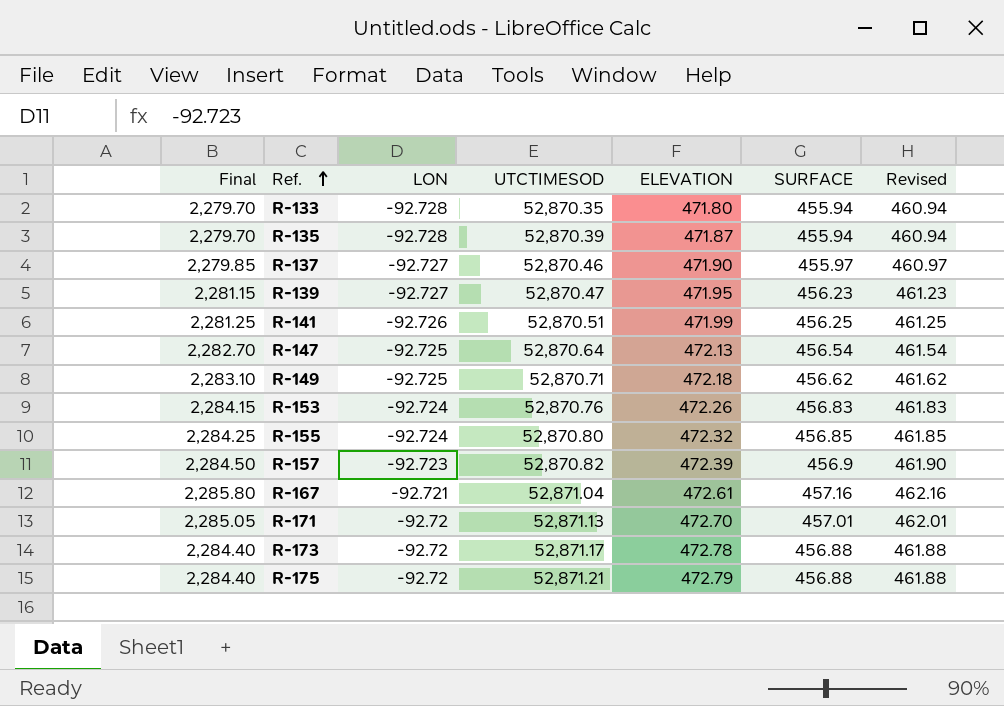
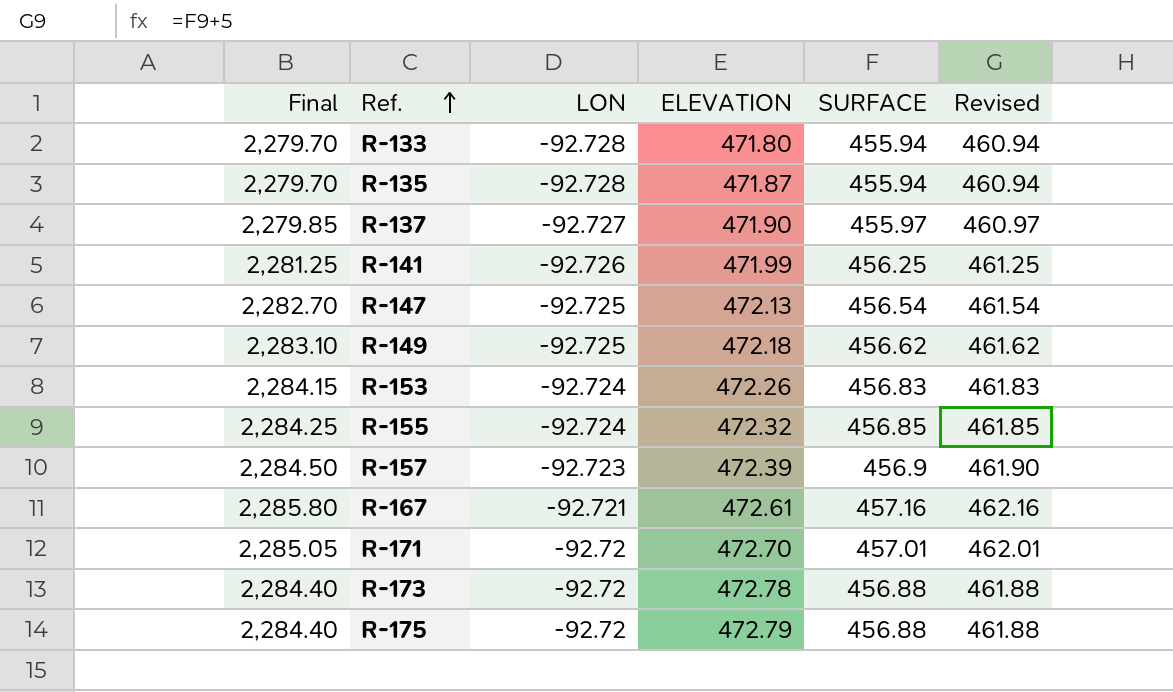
column UTCTIMESOD | position: 4 -> none
row R-139: 2,281.15 | -92.727 | 52,870.47 | 471.95 | 456.23 | 461.23 -> none

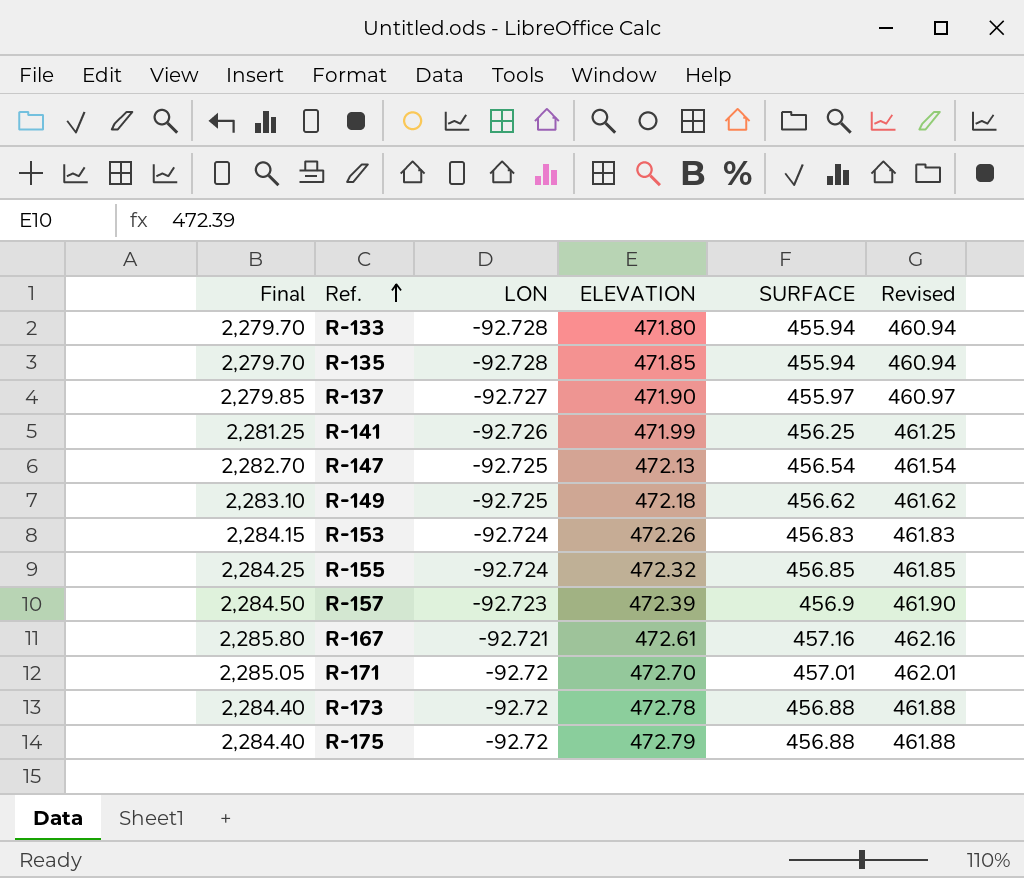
R-135 | ELEVATION: 471.87 -> 471.85

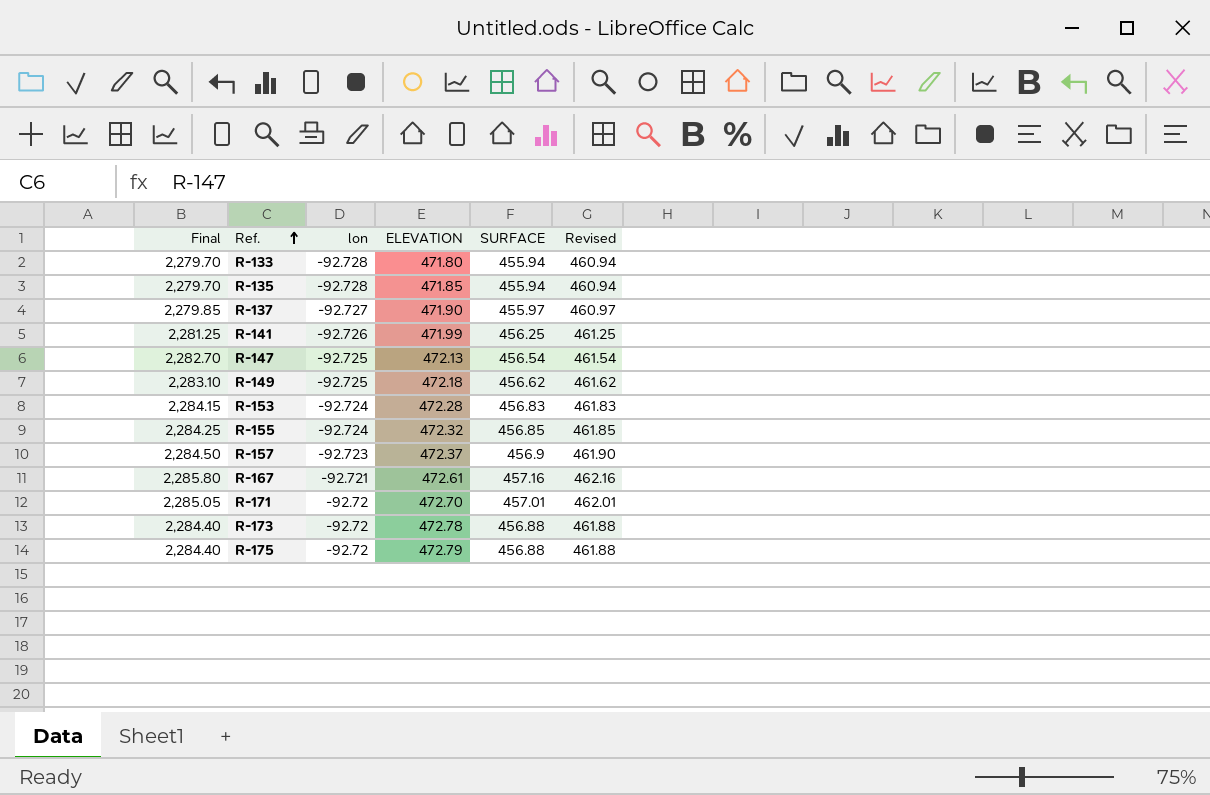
column name: LON -> lon
R-153 | ELEVATION: 472.26 -> 472.28
R-157 | ELEVATION: 472.39 -> 472.37

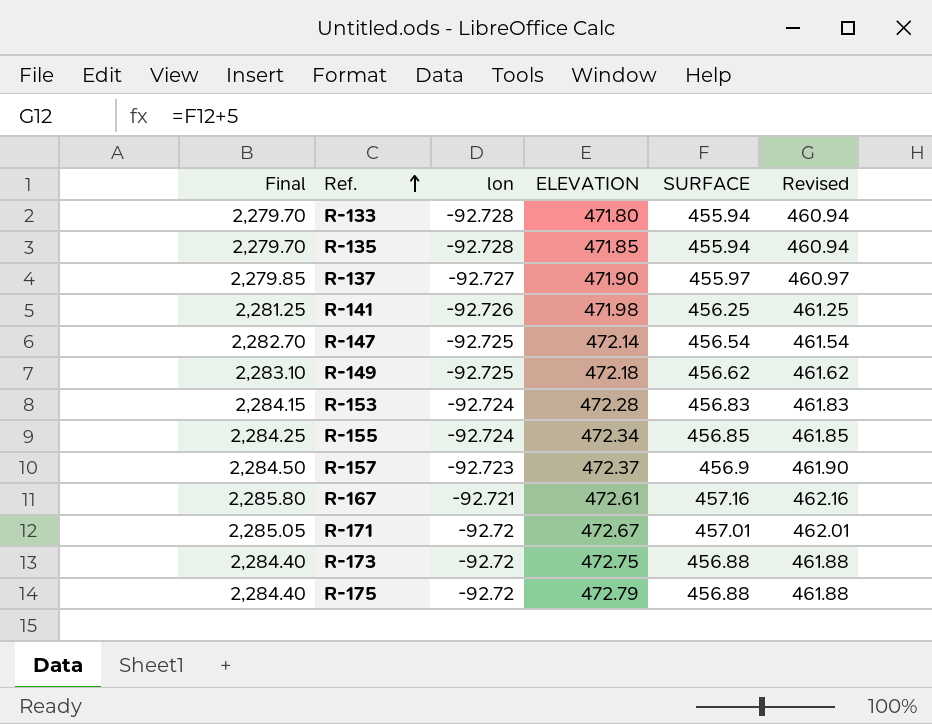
R-141 | ELEVATION: 471.99 -> 471.98
R-147 | ELEVATION: 472.13 -> 472.14
R-155 | ELEVATION: 472.32 -> 472.34
R-171 | ELEVATION: 472.70 -> 472.67
R-173 | ELEVATION: 472.78 -> 472.75

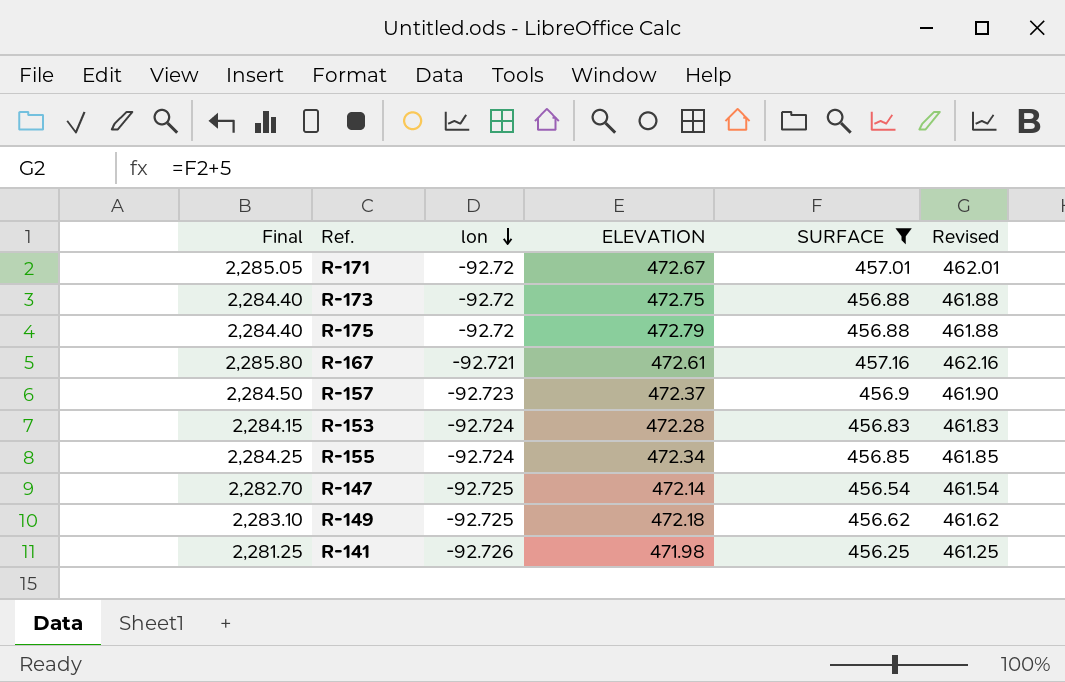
filter: none -> SURFACE >= 456.25
row order: Ref. ascending -> lon descending

